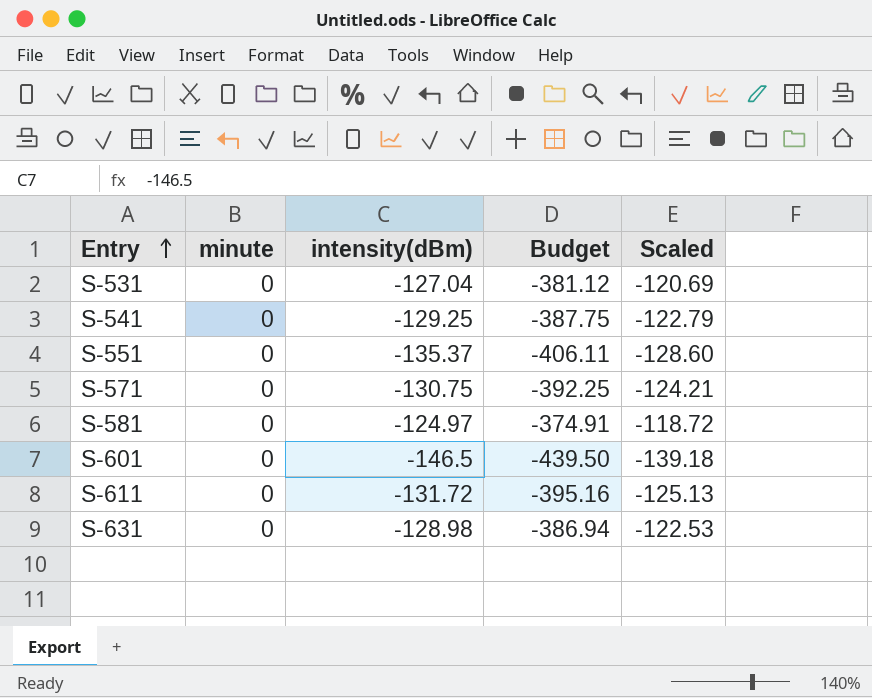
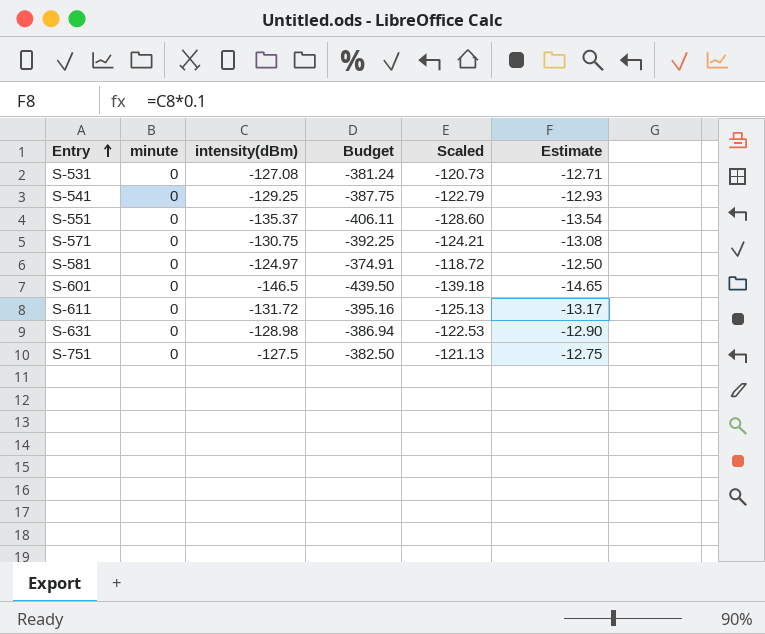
column Estimate | formula: none -> [intensity(dBm)] * 0.1
S-531 | intensity(dBm): -127.04 -> -127.08
S-531 | Budget: -381.12 -> -381.24
S-531 | Scaled: -120.69 -> -120.73
row S-751: none -> 0 | -127.5 | -382.50 | -121.13 | -12.75

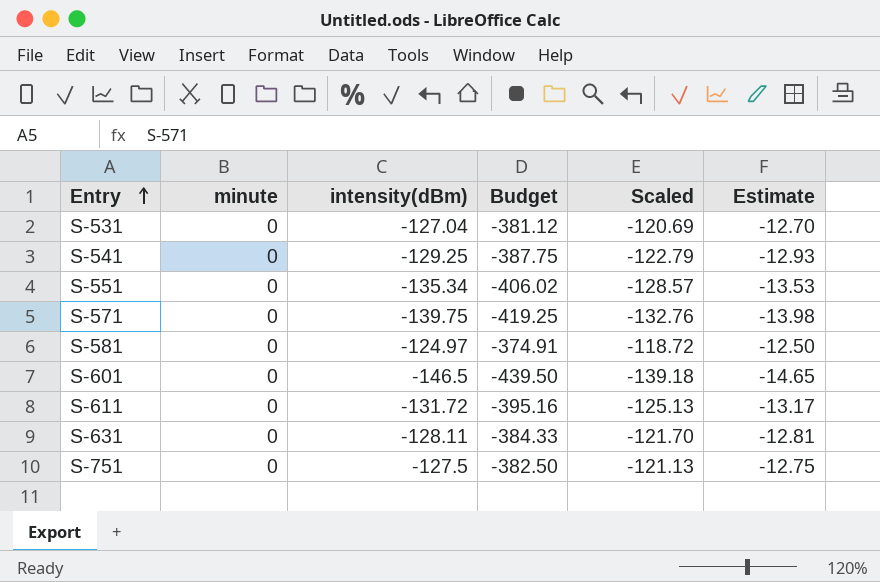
S-531 | intensity(dBm): -127.08 -> -127.04
S-531 | Budget: -381.24 -> -381.12
S-531 | Scaled: -120.73 -> -120.69
S-531 | Estimate: -12.71 -> -12.70
S-551 | intensity(dBm): -135.37 -> -135.34
S-551 | Budget: -406.11 -> -406.02
S-551 | Scaled: -128.60 -> -128.57
S-551 | Estimate: -13.54 -> -13.53
S-571 | intensity(dBm): -130.75 -> -139.75
S-571 | Budget: -392.25 -> -419.25
S-571 | Scaled: -124.21 -> -132.76
S-571 | Estimate: -13.08 -> -13.98
S-631 | intensity(dBm): -128.98 -> -128.11
S-631 | Budget: -386.94 -> -384.33
S-631 | Scaled: -122.53 -> -121.70
S-631 | Estimate: -12.90 -> -12.81

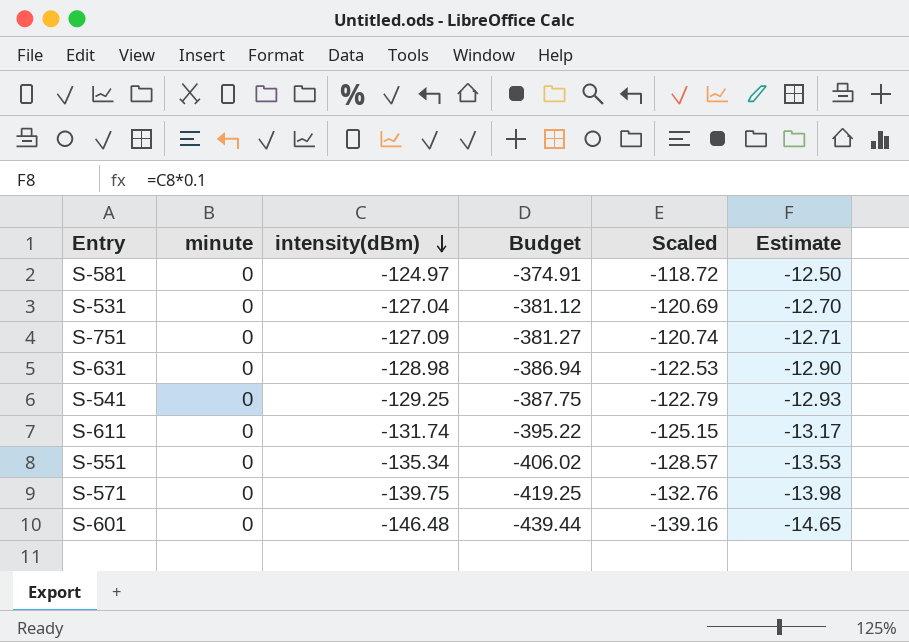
row order: Entry ascending -> intensity(dBm) descending
S-751 | intensity(dBm): -127.5 -> -127.09
S-751 | Budget: -382.50 -> -381.27
S-751 | Scaled: -121.13 -> -120.74
S-751 | Estimate: -12.75 -> -12.71
S-631 | intensity(dBm): -128.11 -> -128.98
S-631 | Budget: -384.33 -> -386.94
S-631 | Scaled: -121.70 -> -122.53
S-631 | Estimate: -12.81 -> -12.90
S-611 | intensity(dBm): -131.72 -> -131.74
S-611 | Budget: -395.16 -> -395.22
S-611 | Scaled: -125.13 -> -125.15
S-601 | intensity(dBm): -146.5 -> -146.48
S-601 | Budget: -439.50 -> -439.44
S-601 | Scaled: -139.18 -> -139.16

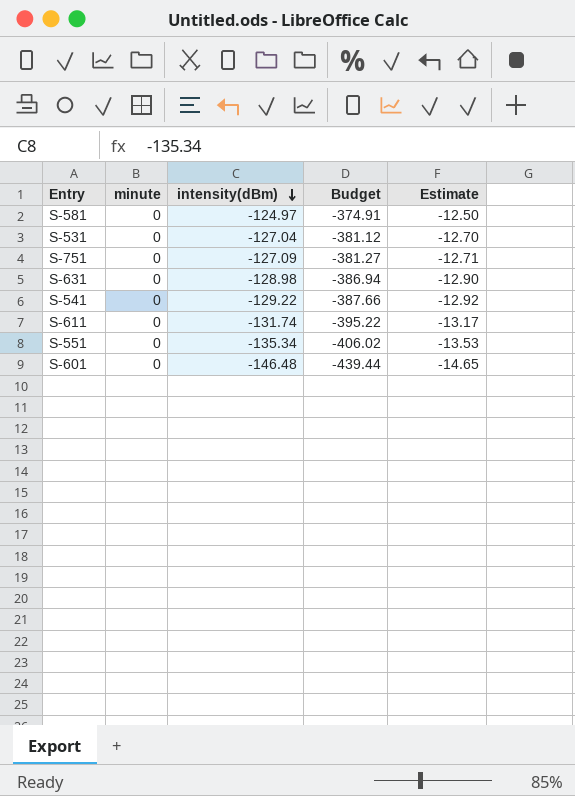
column Scaled | formula: [intensity(dBm)] * 0.95 -> none
row S-571: 0 | -139.75 | -419.25 | -132.76 | -13.98 -> none
S-541 | intensity(dBm): -129.25 -> -129.22
S-541 | Budget: -387.75 -> -387.66
S-541 | Estimate: -12.93 -> -12.92

